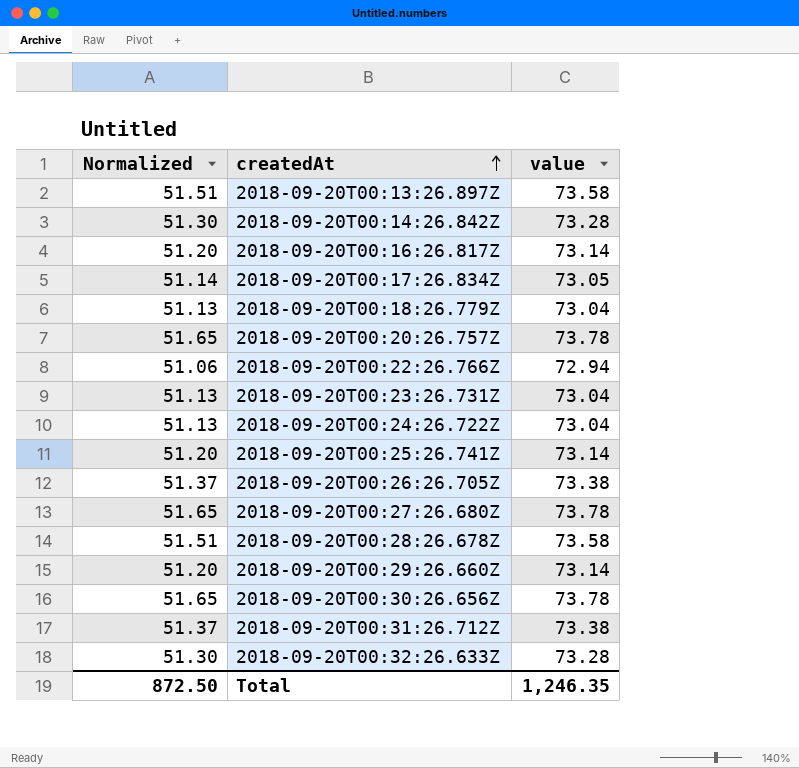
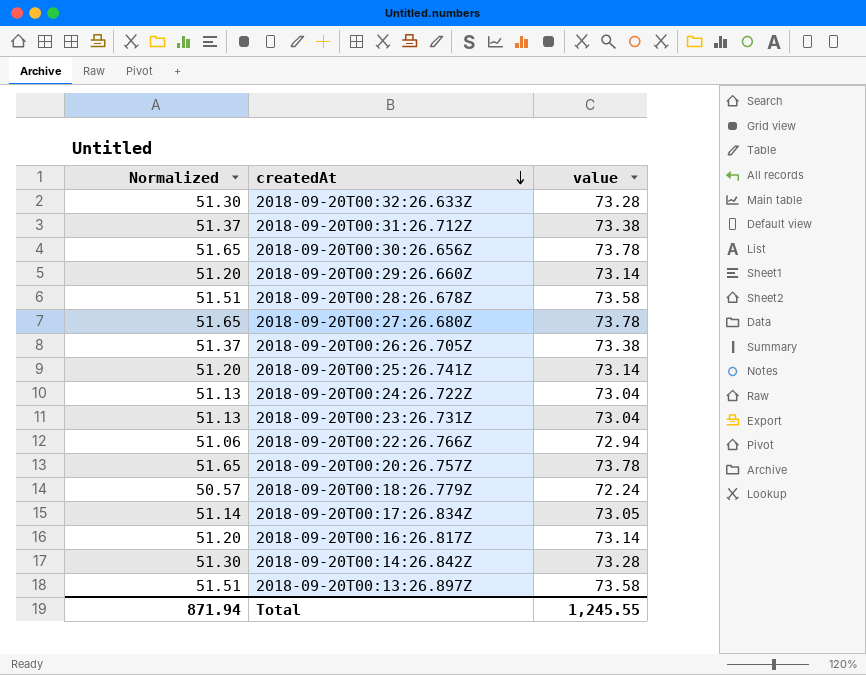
row order: createdAt ascending -> createdAt descending
2018-09-20T00:18:26.779Z | Normalized: 51.13 -> 50.57
2018-09-20T00:18:26.779Z | value: 73.04 -> 72.24
Total | Normalized: 872.50 -> 871.94
Total | value: 1,246.35 -> 1,245.55

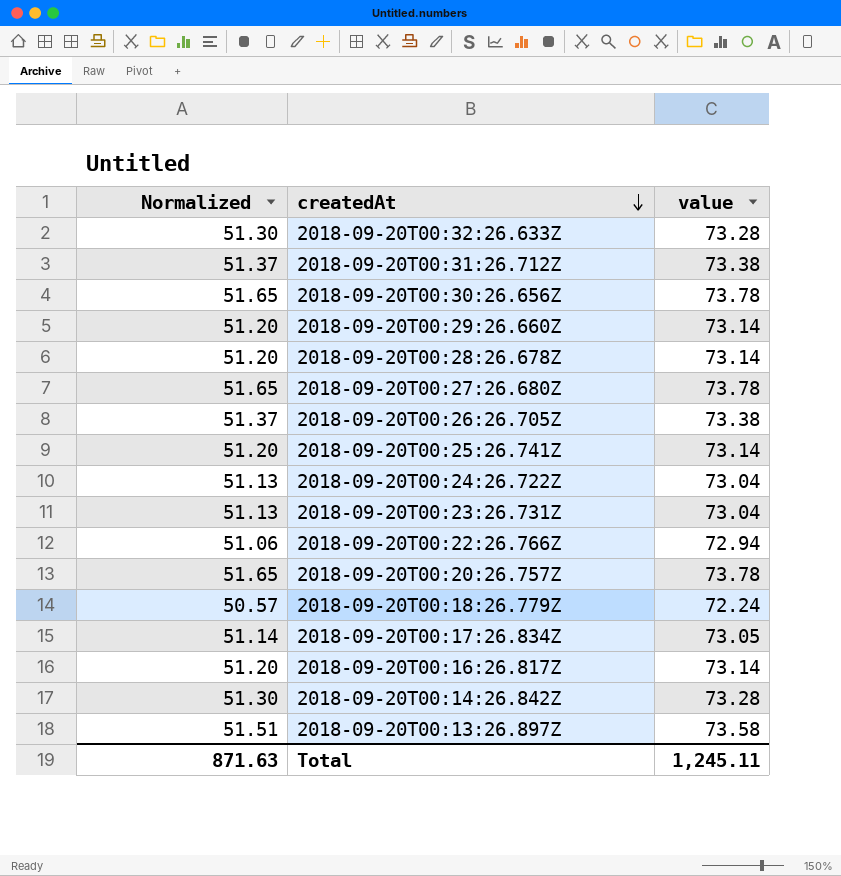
2018-09-20T00:28:26.678Z | Normalized: 51.51 -> 51.20
2018-09-20T00:28:26.678Z | value: 73.58 -> 73.14
Total | Normalized: 871.94 -> 871.63
Total | value: 1,245.55 -> 1,245.11

